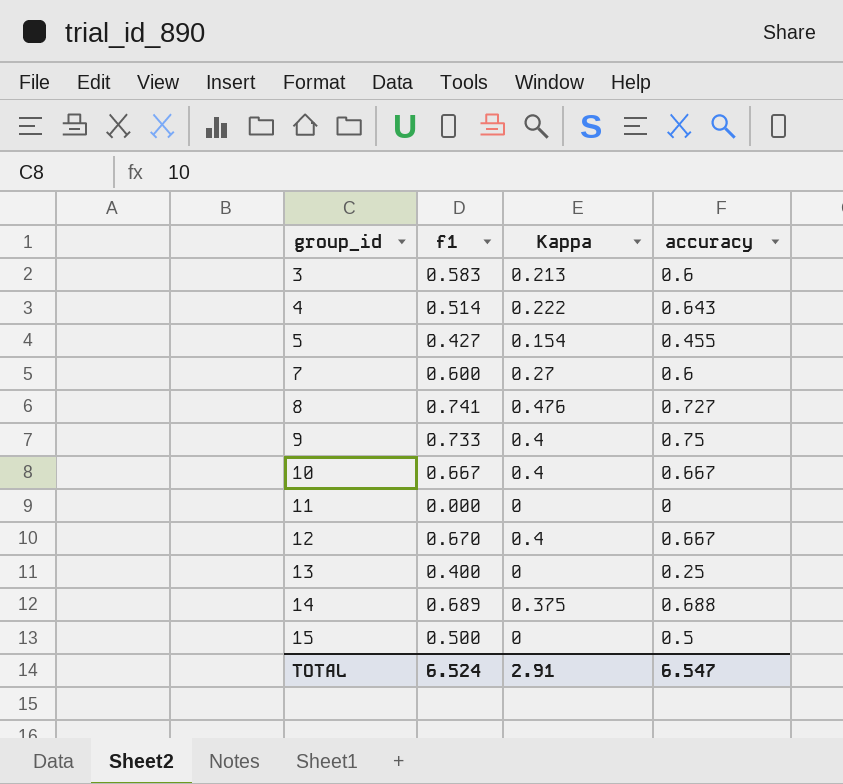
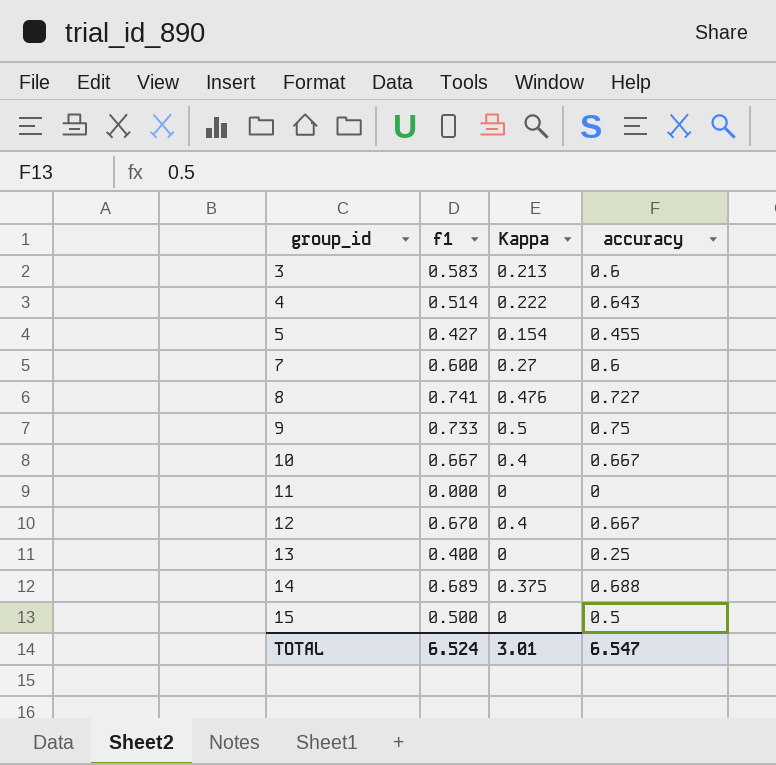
9 | Kappa: 0.4 -> 0.5
TOTAL | Kappa: 2.91 -> 3.01

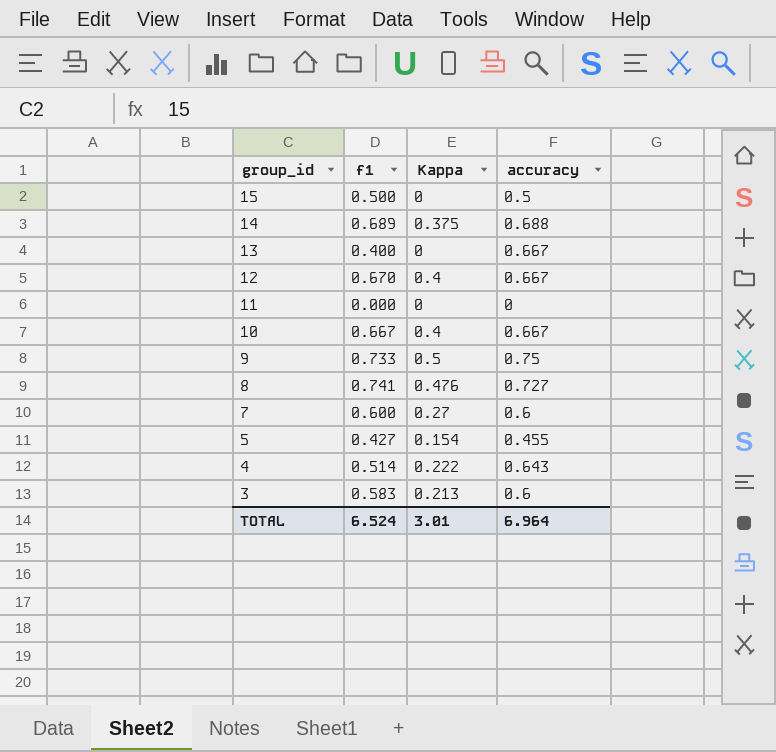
row order: group_id ascending -> group_id descending
13 | accuracy: 0.25 -> 0.667
TOTAL | accuracy: 6.547 -> 6.964

